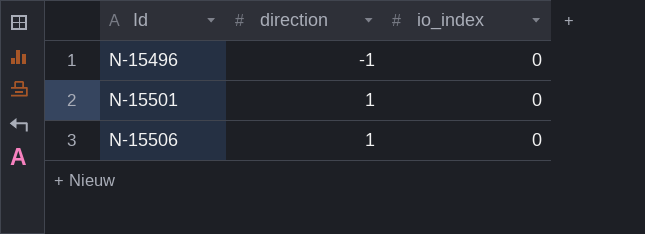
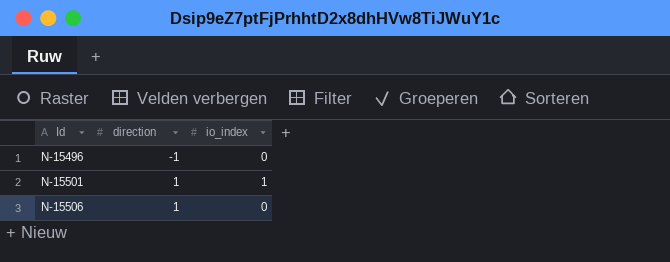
N-15501 | io_index: 0 -> 1

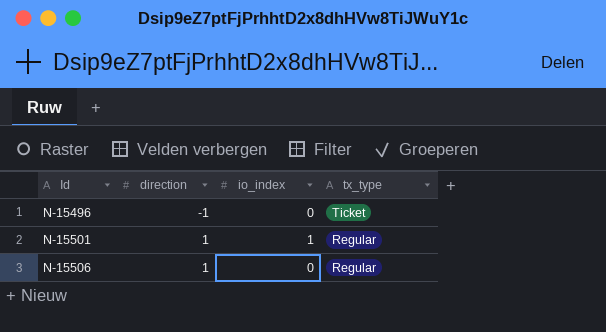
column tx_type | position: none -> 4

